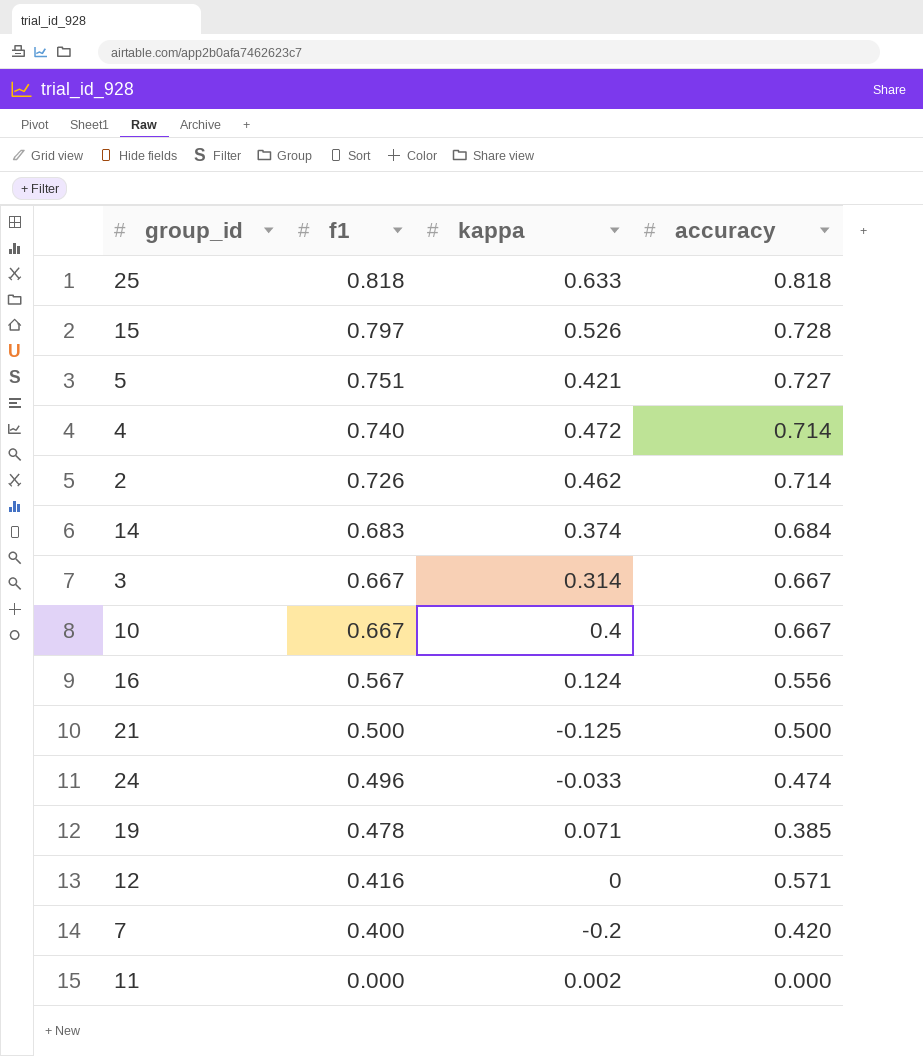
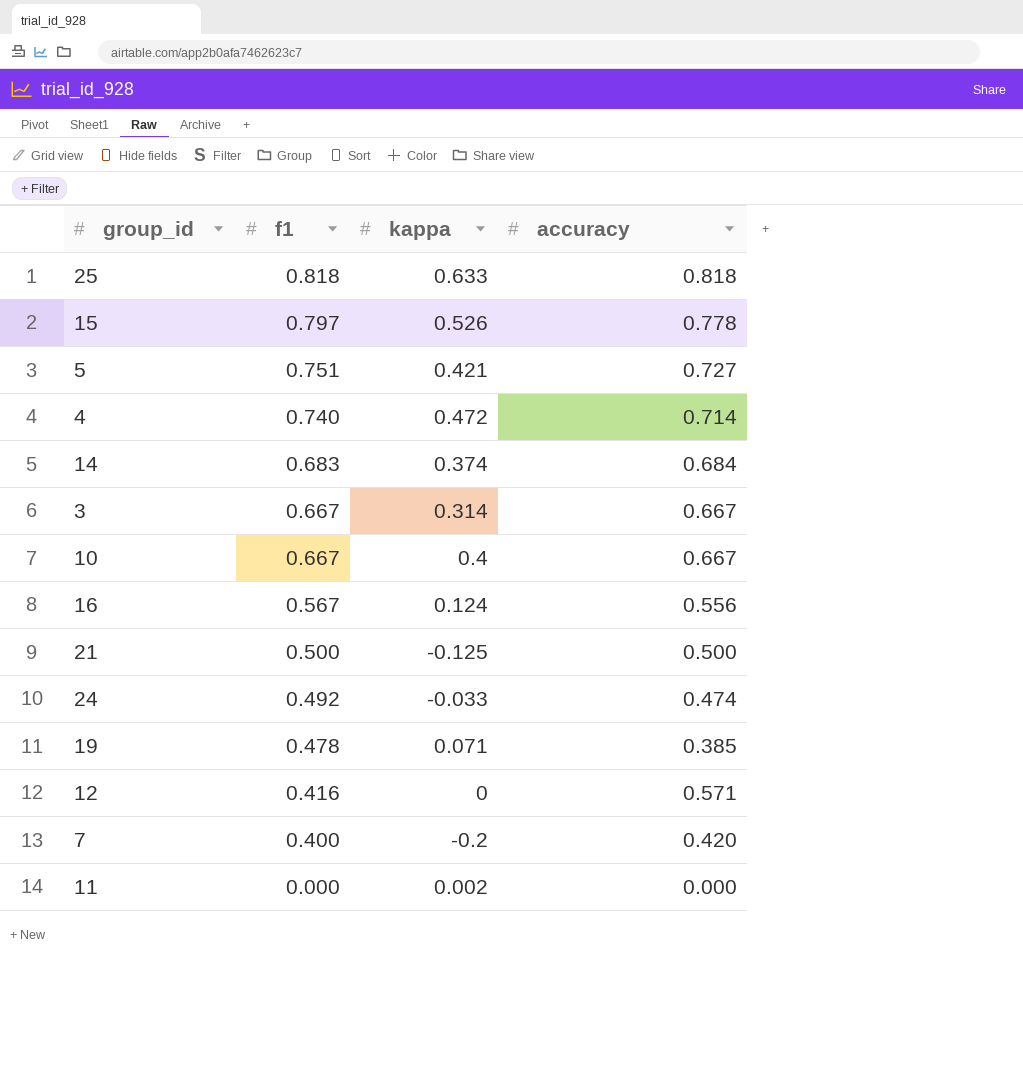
row 2: 0.726 | 0.462 | 0.714 -> none
15 | accuracy: 0.728 -> 0.778
24 | f1: 0.496 -> 0.492

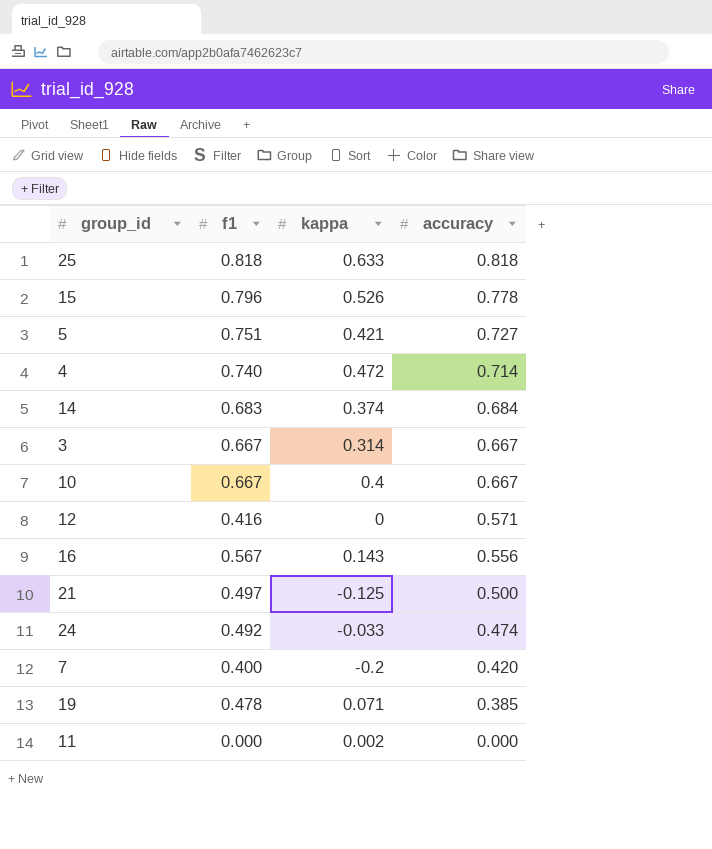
row order: f1 descending -> accuracy descending
15 | f1: 0.797 -> 0.796
16 | kappa: 0.124 -> 0.143
21 | f1: 0.500 -> 0.497

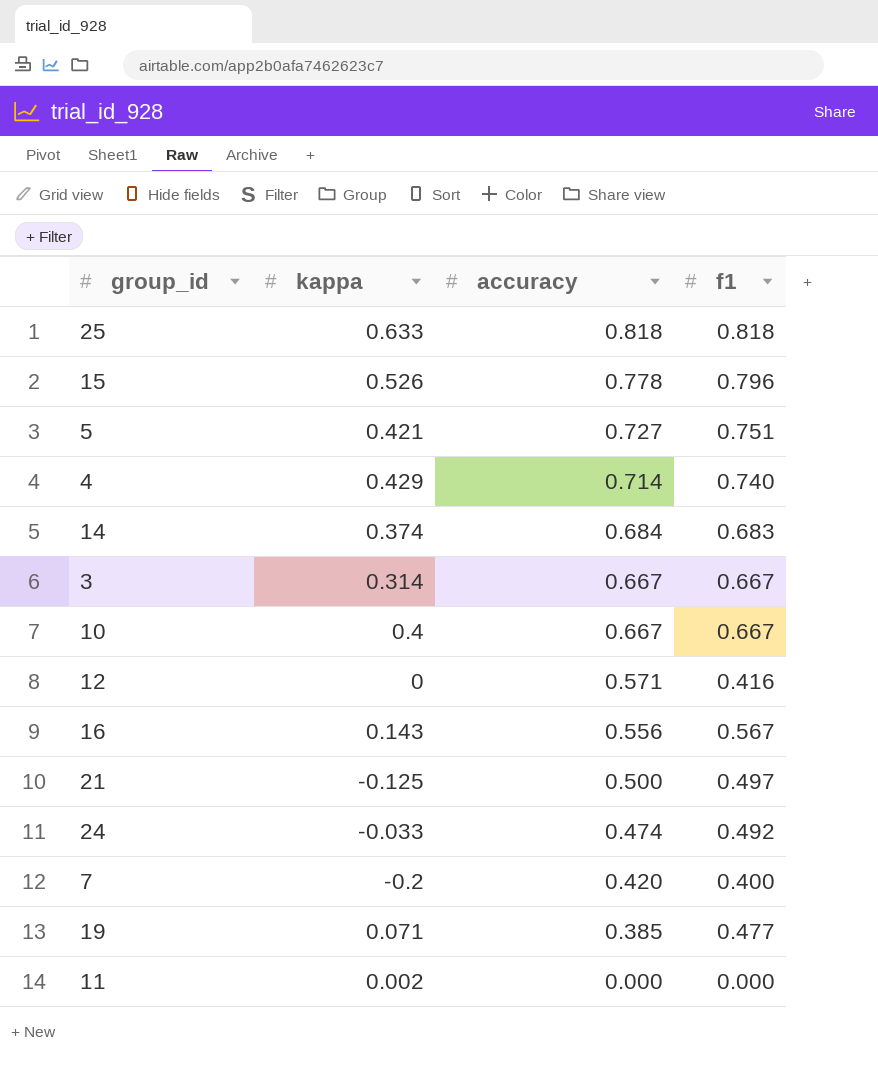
column f1 | position: 2 -> 4
4 | kappa: 0.472 -> 0.429
19 | f1: 0.478 -> 0.477

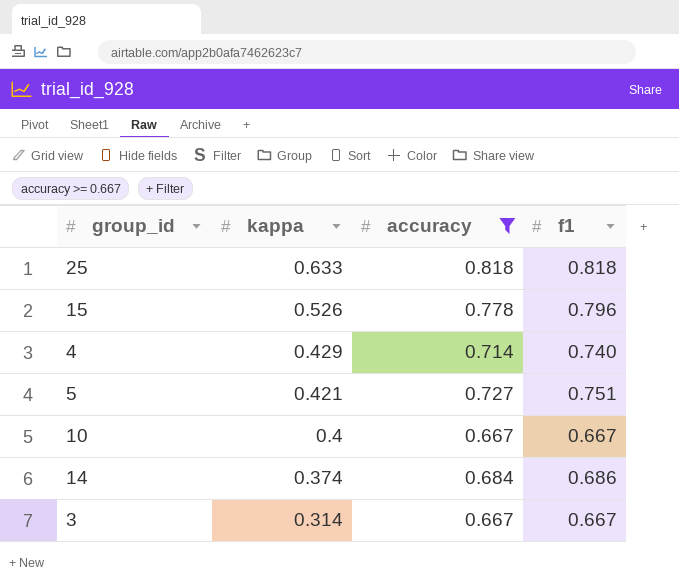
filter: none -> accuracy >= 0.667
row order: accuracy descending -> kappa descending
14 | f1: 0.683 -> 0.686

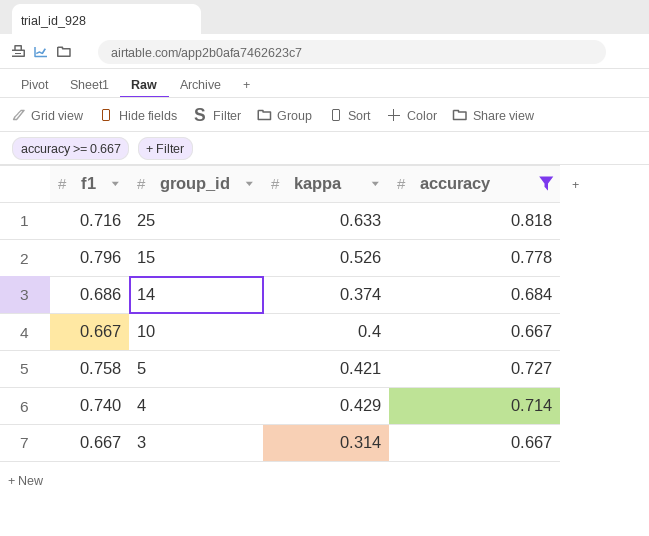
row order: kappa descending -> group_id descending
column f1 | position: 4 -> 1
25 | f1: 0.818 -> 0.716
5 | f1: 0.751 -> 0.758

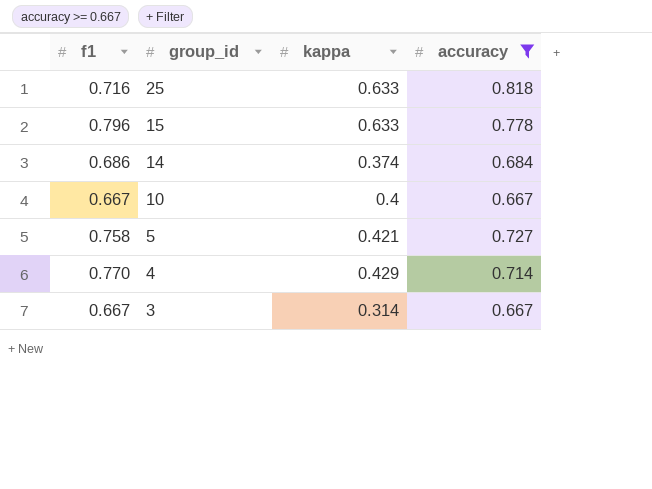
15 | kappa: 0.526 -> 0.633
4 | f1: 0.740 -> 0.770

